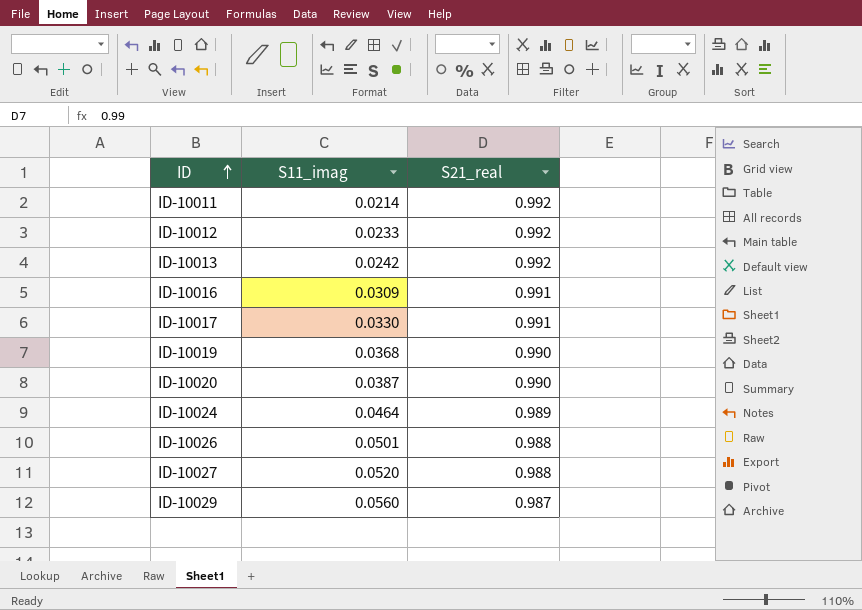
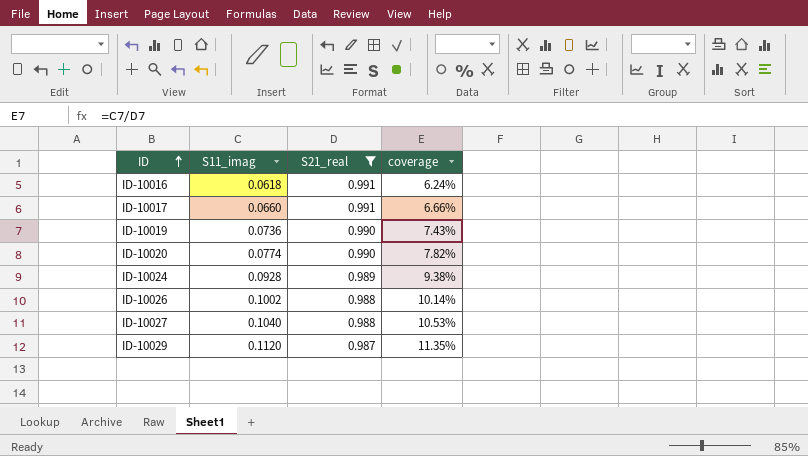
filter: none -> S21_real != 0.992
column coverage | formula: none -> [S11_imag] / [S21_real]
ID-10016 | S11_imag: 0.0309 -> 0.0618
ID-10017 | S11_imag: 0.0330 -> 0.0660
ID-10019 | S11_imag: 0.0368 -> 0.0736
ID-10020 | S11_imag: 0.0387 -> 0.0774
ID-10024 | S11_imag: 0.0464 -> 0.0928
ID-10026 | S11_imag: 0.0501 -> 0.1002
ID-10027 | S11_imag: 0.0520 -> 0.1040
ID-10029 | S11_imag: 0.0560 -> 0.1120

